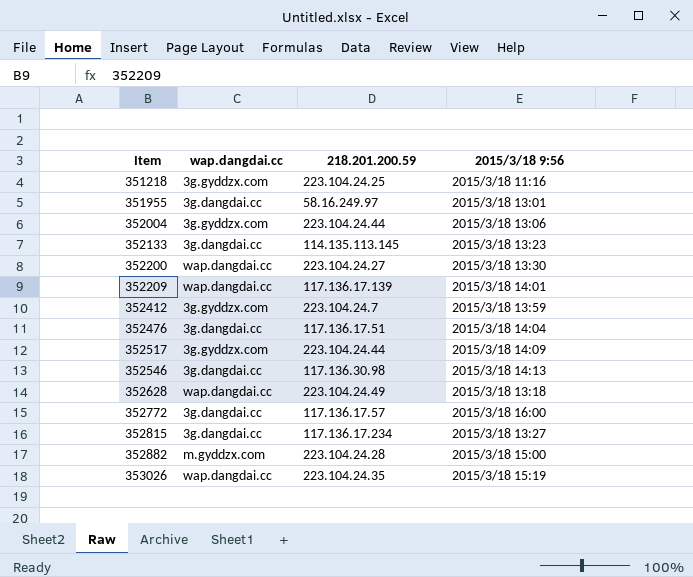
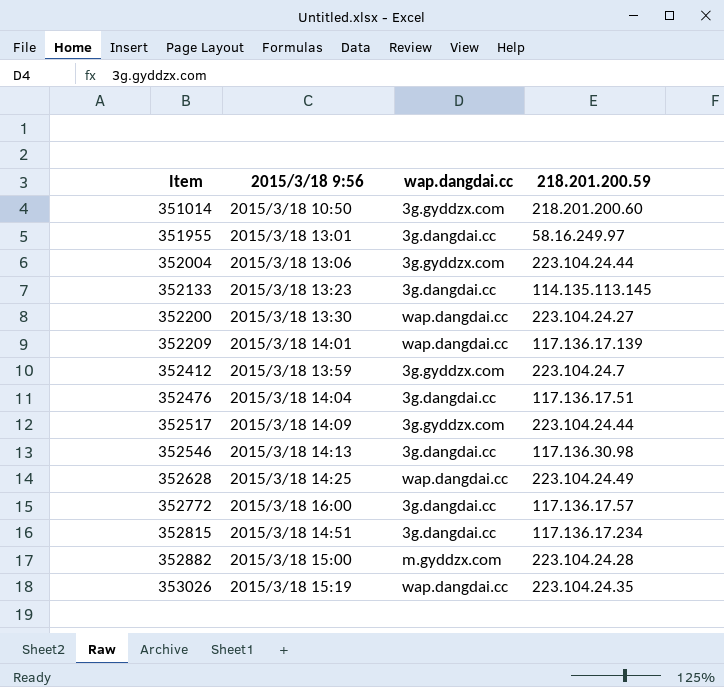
column 2015/3/18 9:56 | position: 4 -> 2
row 351218: 3g.gyddzx.com | 223.104.24.25 | 2015/3/18 11:16 -> none
row 351014: none -> 2015/3/18 10:50 | 3g.gyddzx.com | 218.201.200.60
352628 | 2015/3/18 9:56: 2015/3/18 13:18 -> 2015/3/18 14:25
352815 | 2015/3/18 9:56: 2015/3/18 13:27 -> 2015/3/18 14:51

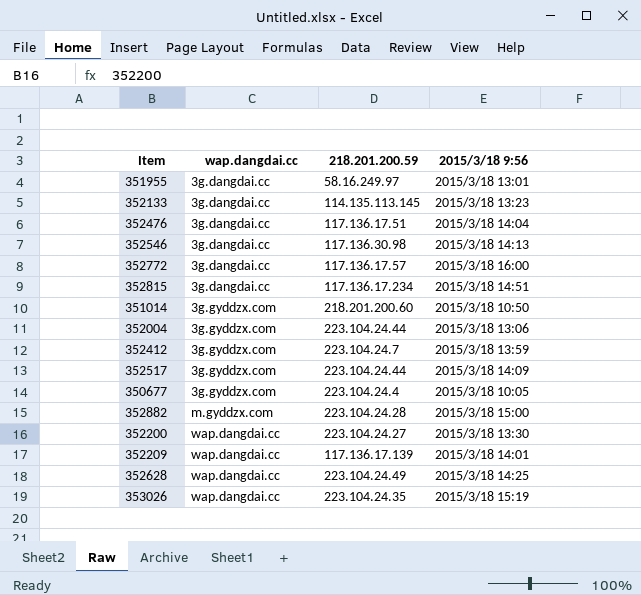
row order: Item ascending -> wap.dangdai.cc ascending
column 2015/3/18 9:56 | position: 2 -> 4
row 350677: none -> 3g.gyddzx.com | 223.104.24.4 | 2015/3/18 10:05

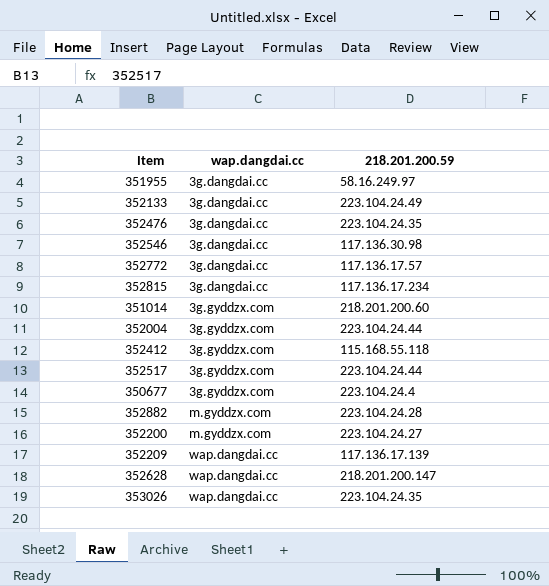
column 2015/3/18 9:56 | position: 4 -> none
352133 | 218.201.200.59: 114.135.113.145 -> 223.104.24.49
352476 | 218.201.200.59: 117.136.17.51 -> 223.104.24.35
352412 | 218.201.200.59: 223.104.24.7 -> 115.168.55.118
352200 | wap.dangdai.cc: wap.dangdai.cc -> m.gyddzx.com
352628 | 218.201.200.59: 223.104.24.49 -> 218.201.200.147

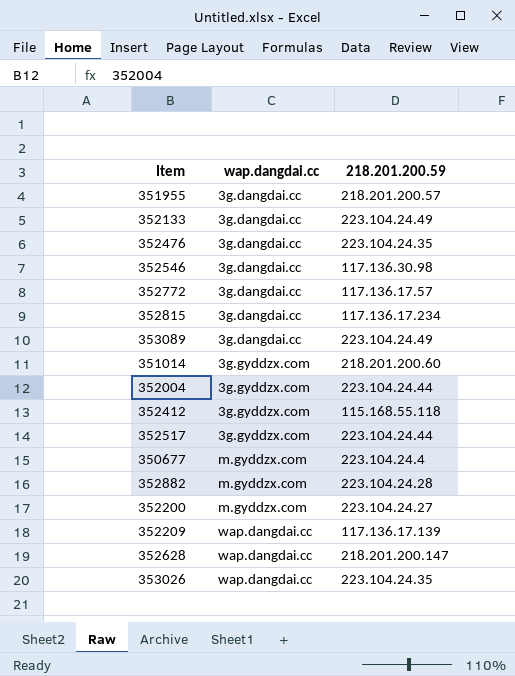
351955 | 218.201.200.59: 58.16.249.97 -> 218.201.200.57
row 353089: none -> 3g.dangdai.cc | 223.104.24.49
350677 | wap.dangdai.cc: 3g.gyddzx.com -> m.gyddzx.com

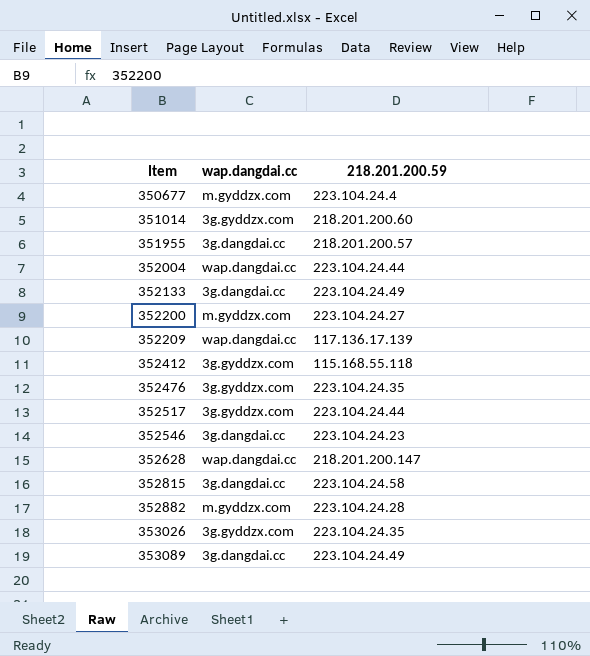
row order: wap.dangdai.cc ascending -> Item ascending
row 352772: 3g.dangdai.cc | 117.136.17.57 -> none
352004 | wap.dangdai.cc: 3g.gyddzx.com -> wap.dangdai.cc
352476 | wap.dangdai.cc: 3g.dangdai.cc -> 3g.gyddzx.com
352546 | 218.201.200.59: 117.136.30.98 -> 223.104.24.23
352815 | 218.201.200.59: 117.136.17.234 -> 223.104.24.58
353026 | wap.dangdai.cc: wap.dangdai.cc -> 3g.gyddzx.com

